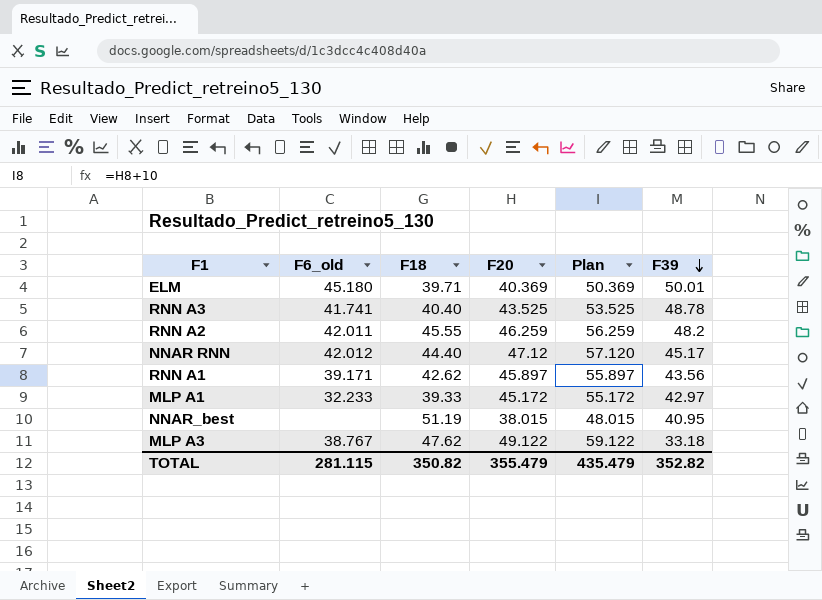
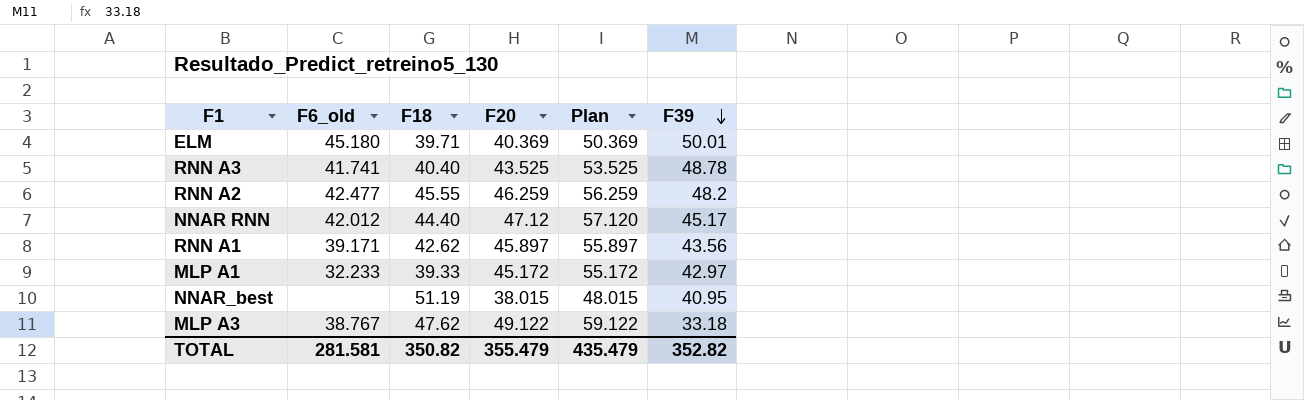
RNN A2 | F6_old: 42.011 -> 42.477
TOTAL | F6_old: 281.115 -> 281.581

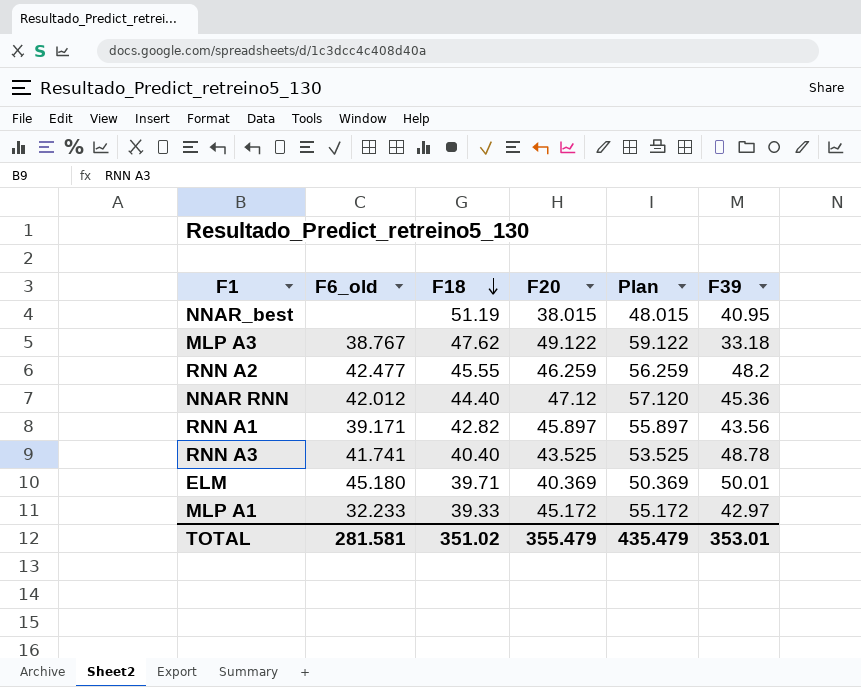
row order: F39 descending -> F18 descending
NNAR RNN | F39: 45.17 -> 45.36
RNN A1 | F18: 42.62 -> 42.82
TOTAL | F18: 350.82 -> 351.02
TOTAL | F39: 352.82 -> 353.01

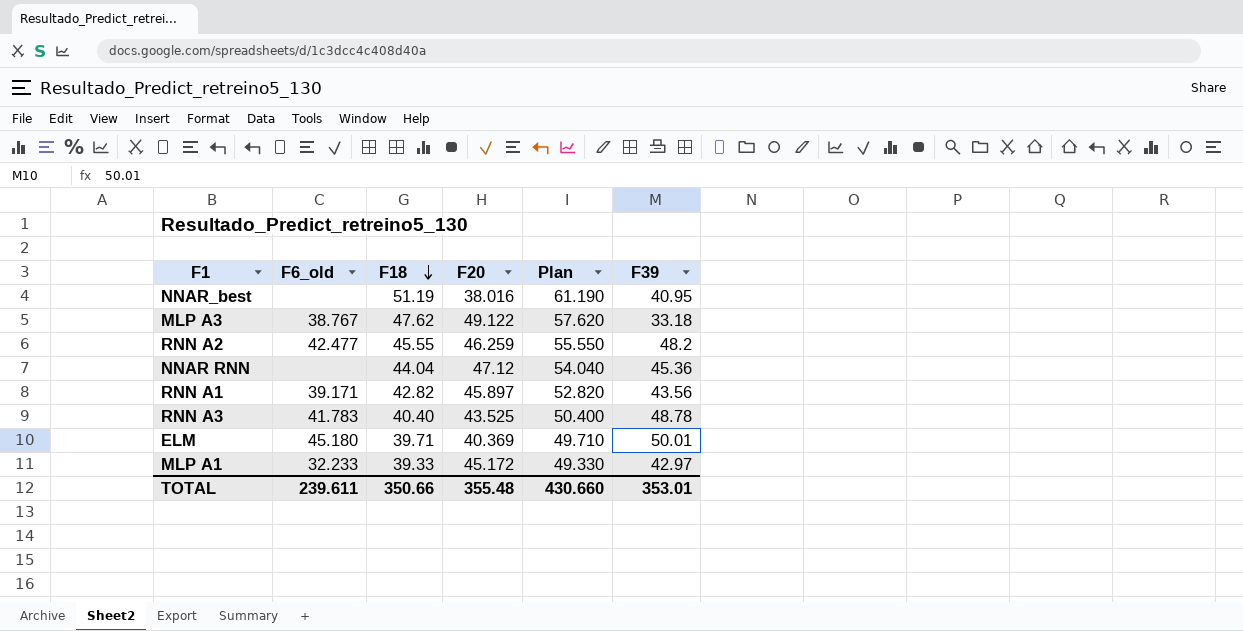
column Plan | formula: [F20] + 10 -> [F18] + 10
NNAR_best | F20: 38.015 -> 38.016
NNAR RNN | F6_old: 42.012 -> none
NNAR RNN | F18: 44.40 -> 44.04
RNN A3 | F6_old: 41.741 -> 41.783
TOTAL | F6_old: 281.581 -> 239.611
TOTAL | F18: 351.02 -> 350.66
TOTAL | F20: 355.479 -> 355.48
TOTAL | Plan: 435.479 -> 430.660

